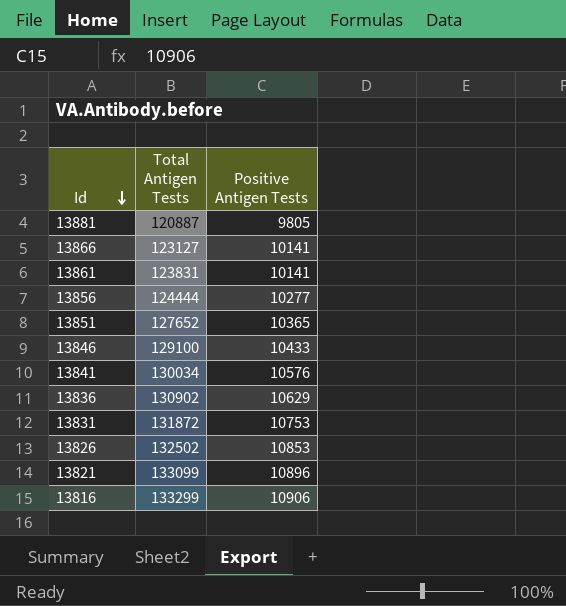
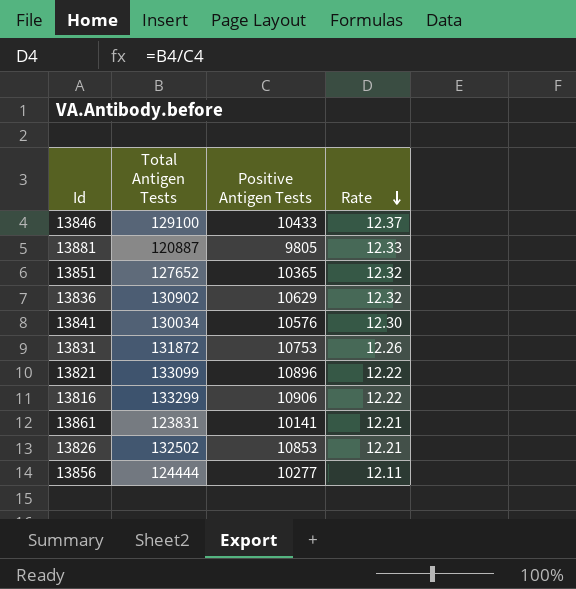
row order: Id descending -> Rate descending
column Rate | formula: none -> [Total Antigen Tests] / [Positive Antigen Tests]
row 13866: 123127 | 10141 -> none

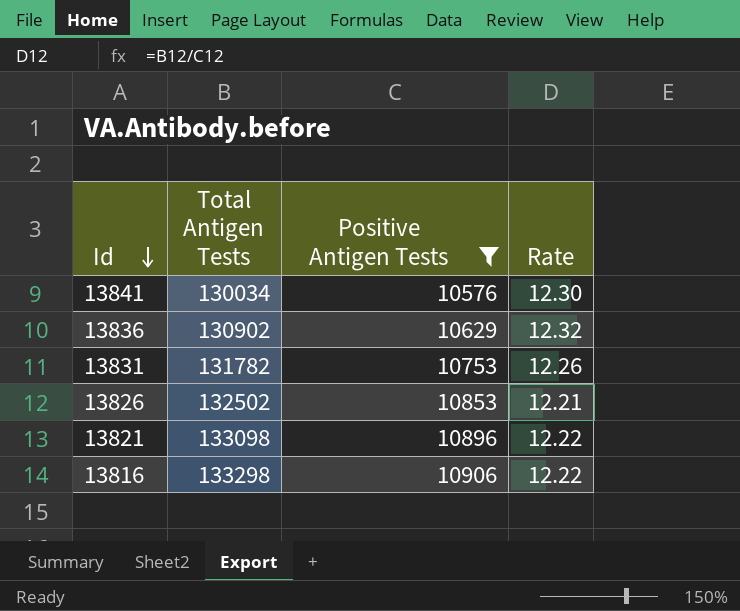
filter: none -> Positive Antigen Tests >= 10576
row order: Rate descending -> Id descending
13831 | Total Antigen Tests: 131872 -> 131782
13821 | Total Antigen Tests: 133099 -> 133098
13816 | Total Antigen Tests: 133299 -> 133298

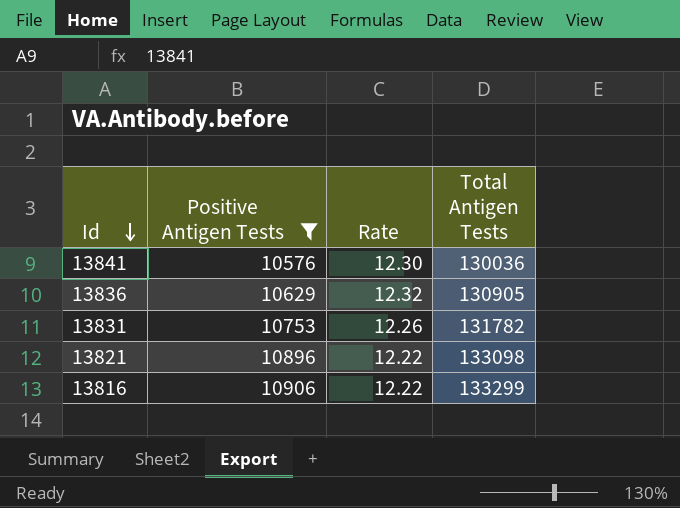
column Total Antigen Tests | position: 2 -> 4
row 13826: 132502 | 10853 | 12.21 -> none
13841 | Total Antigen Tests: 130034 -> 130036
13836 | Total Antigen Tests: 130902 -> 130905
13816 | Total Antigen Tests: 133298 -> 133299

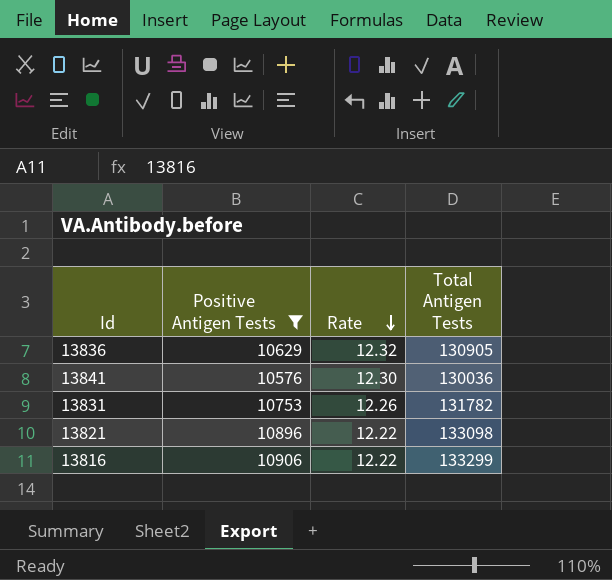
row order: Id descending -> Rate descending

